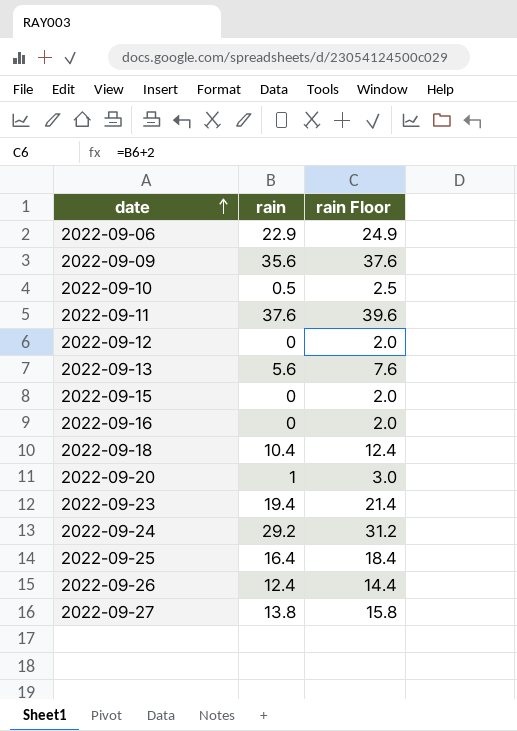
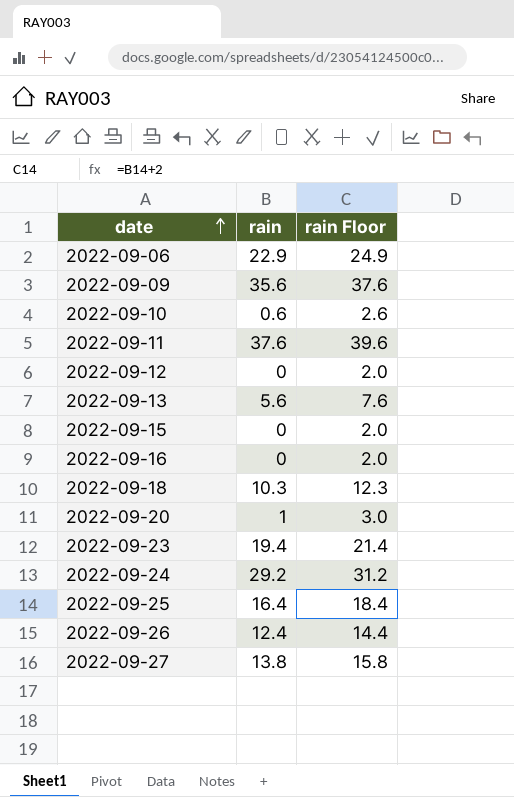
2022-09-10 | rain: 0.5 -> 0.6
2022-09-10 | rain Floor: 2.5 -> 2.6
2022-09-18 | rain: 10.4 -> 10.3
2022-09-18 | rain Floor: 12.4 -> 12.3

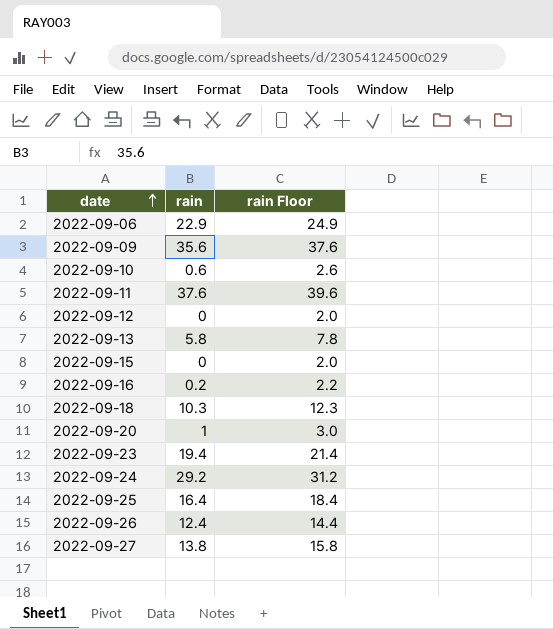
2022-09-13 | rain: 5.6 -> 5.8
2022-09-13 | rain Floor: 7.6 -> 7.8
2022-09-16 | rain: 0 -> 0.2
2022-09-16 | rain Floor: 2.0 -> 2.2

